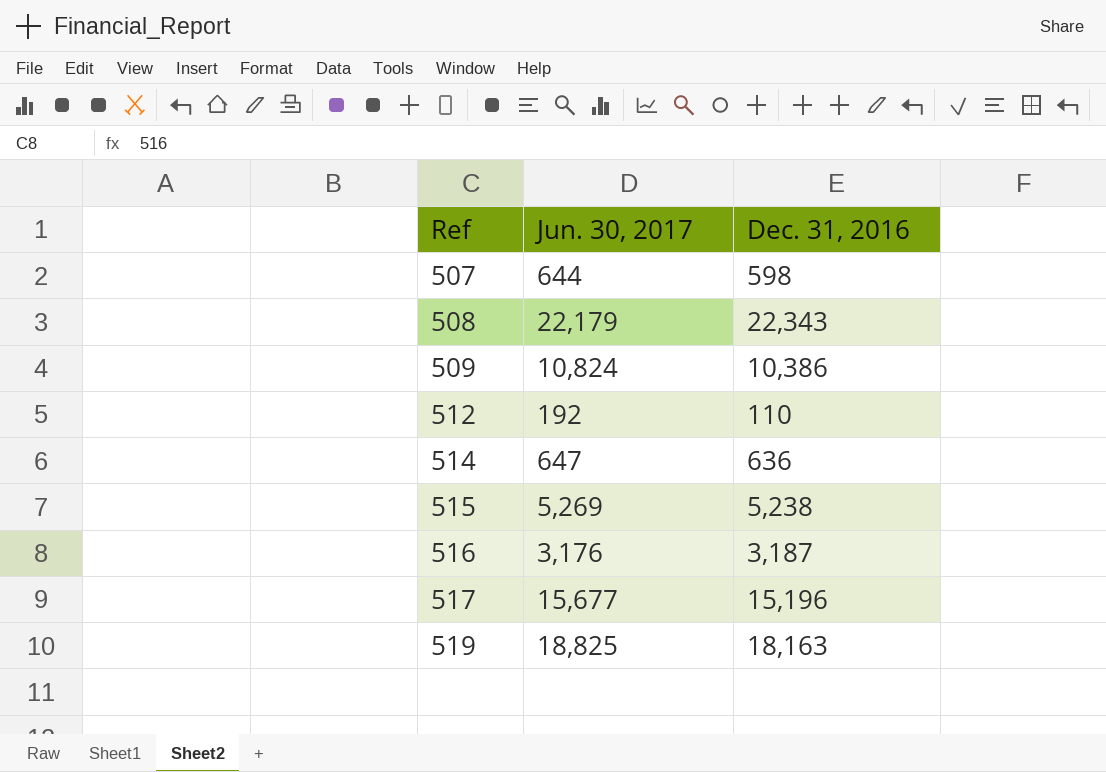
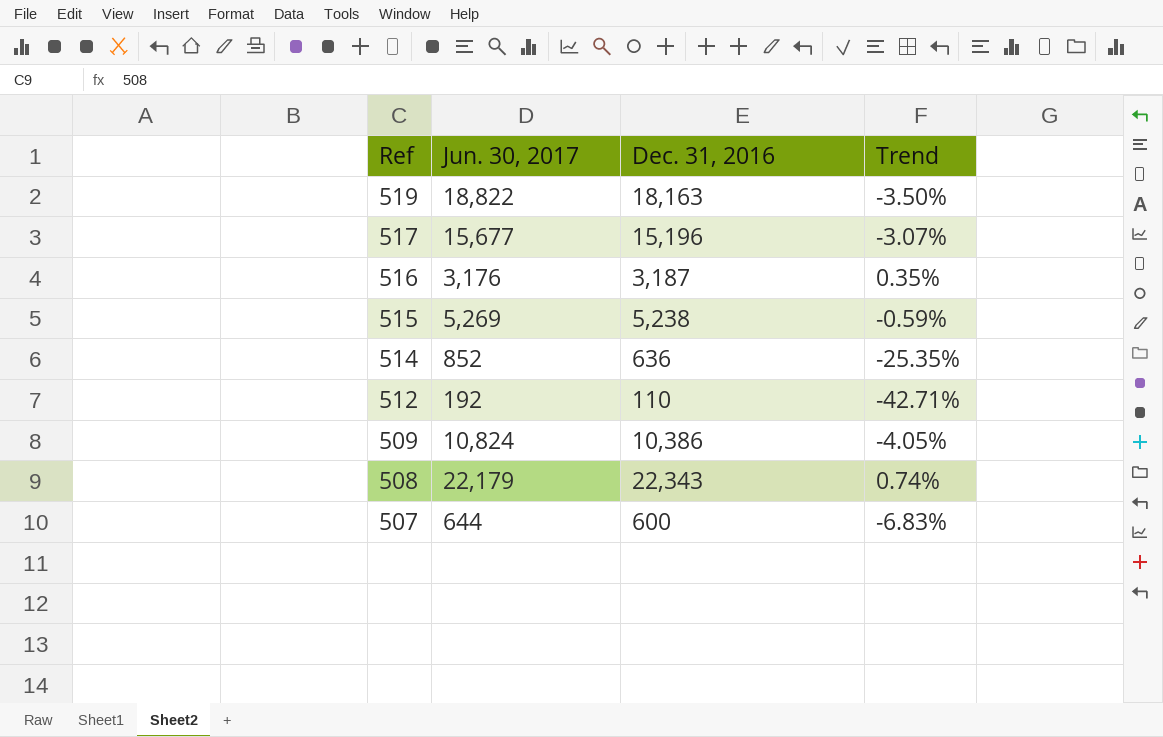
row order: Ref ascending -> Ref descending
column Trend | formula: none -> ([Dec. 31, 2016] - [Jun. 30, 2017]) / [Jun. 30, 2017]
519 | Jun. 30, 2017: 18,825 -> 18,822
514 | Jun. 30, 2017: 647 -> 852
507 | Dec. 31, 2016: 598 -> 600

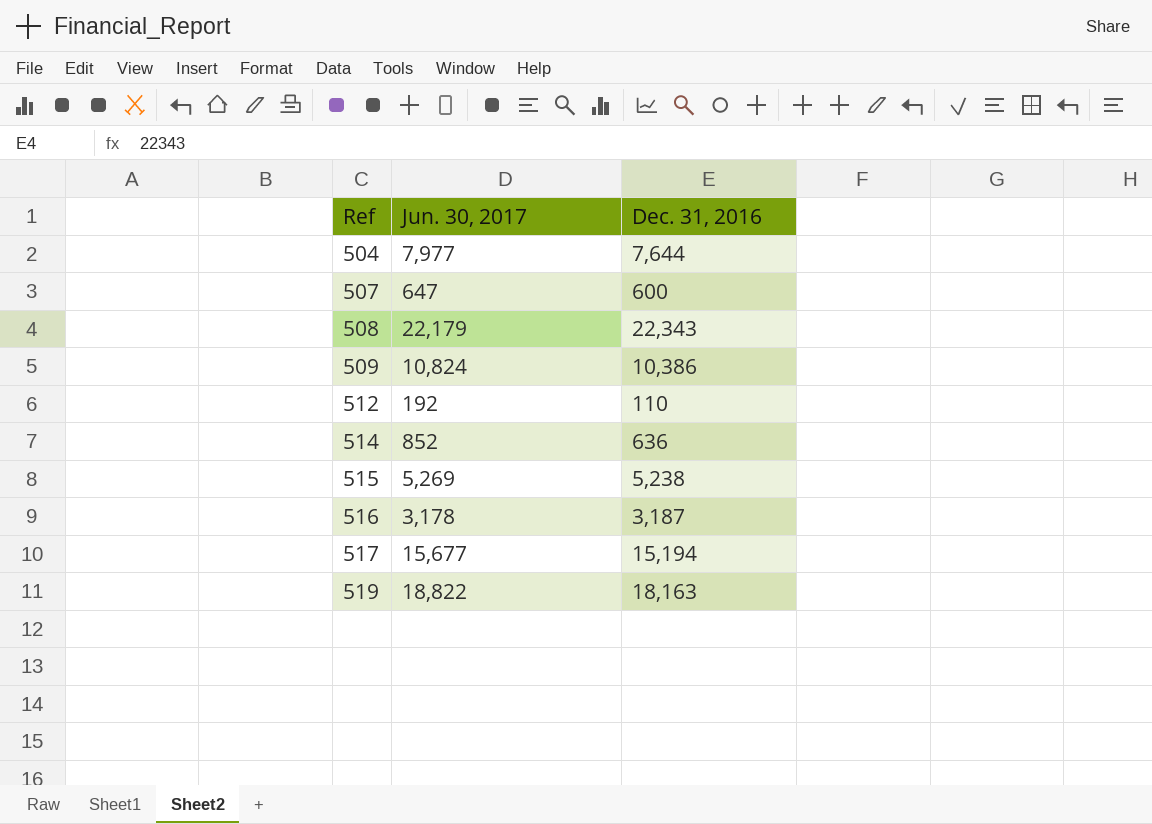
row order: Ref descending -> Ref ascending
column Trend | formula: ([Dec. 31, 2016] - [Jun. 30, 2017]) / [Jun. 30, 2017] -> none
row 504: none -> 7,977 | 7,644
507 | Jun. 30, 2017: 644 -> 647
516 | Jun. 30, 2017: 3,176 -> 3,178
517 | Dec. 31, 2016: 15,196 -> 15,194

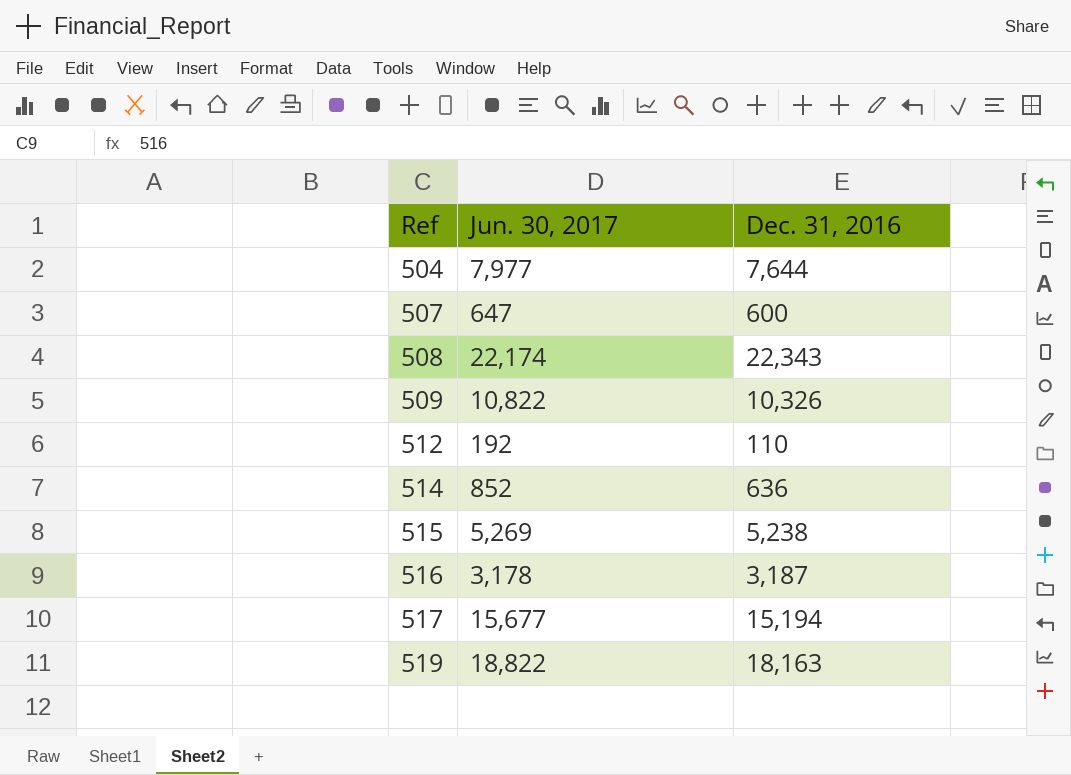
508 | Jun. 30, 2017: 22,179 -> 22,174
509 | Jun. 30, 2017: 10,824 -> 10,822
509 | Dec. 31, 2016: 10,386 -> 10,326

